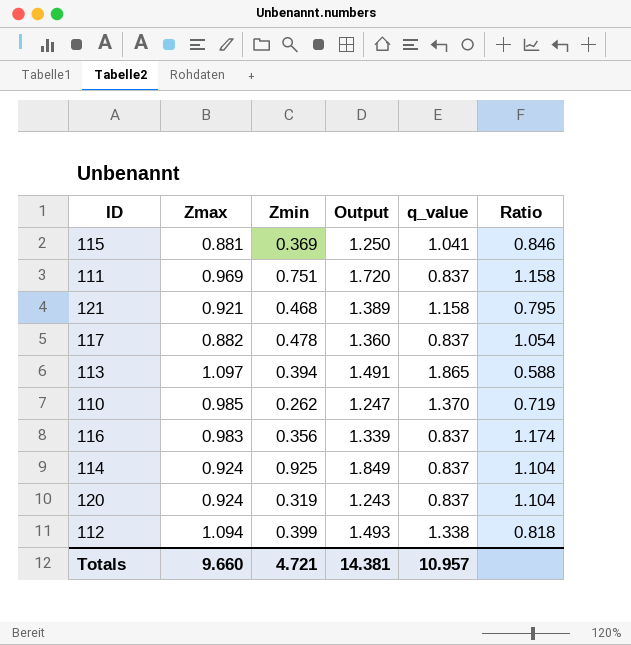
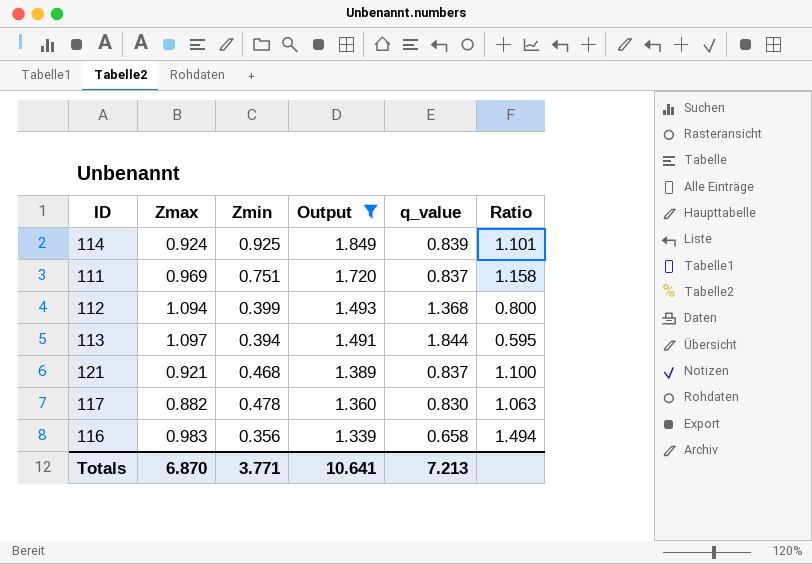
filter: none -> Output >= 1.339
row order: none -> Output descending
114 | q_value: 0.837 -> 0.839
114 | Ratio: 1.104 -> 1.101
112 | q_value: 1.338 -> 1.368
112 | Ratio: 0.818 -> 0.800
113 | q_value: 1.865 -> 1.844
113 | Ratio: 0.588 -> 0.595
121 | q_value: 1.158 -> 0.837
121 | Ratio: 0.795 -> 1.100
117 | q_value: 0.837 -> 0.830
117 | Ratio: 1.054 -> 1.063
116 | q_value: 0.837 -> 0.658
116 | Ratio: 1.174 -> 1.494
Totals | Zmax: 9.660 -> 6.870
Totals | Zmin: 4.721 -> 3.771
Totals | Output: 14.381 -> 10.641
Totals | q_value: 10.957 -> 7.213

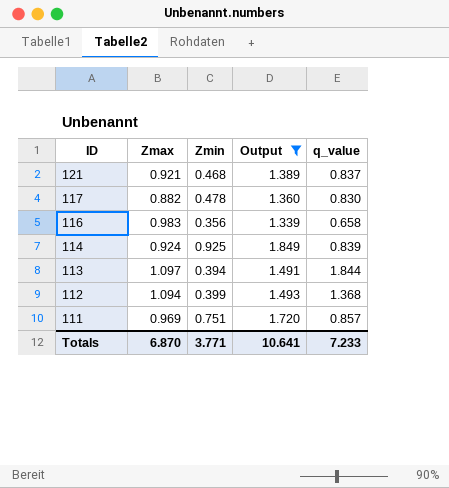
row order: Output descending -> ID descending
column Ratio | formula: [Zmax] / [q_value] -> none
111 | q_value: 0.837 -> 0.857
Totals | q_value: 7.213 -> 7.233

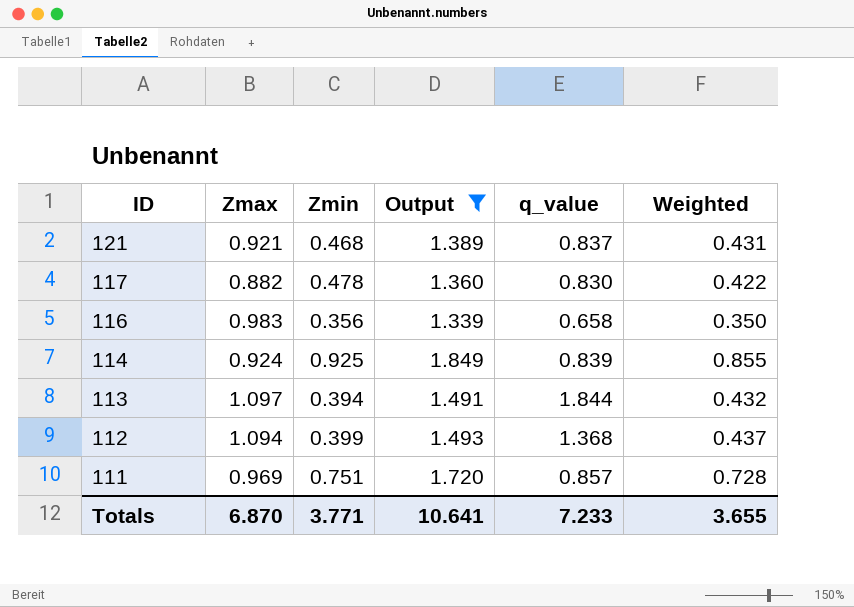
column Weighted | formula: none -> [Zmax] * [Zmin]

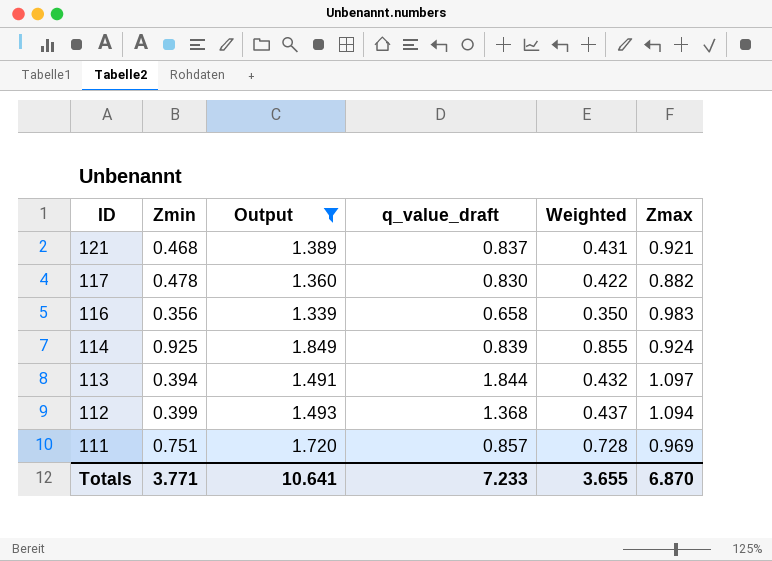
column name: q_value -> q_value_draft
column Zmax | position: 2 -> 6

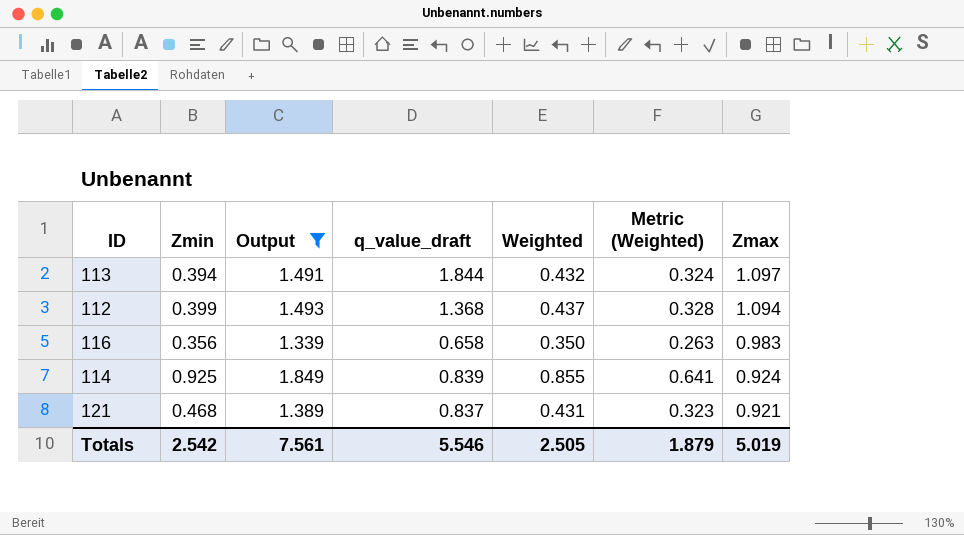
row order: ID descending -> Zmax descending
column Metric (Weighted) | formula: none -> [Weighted] * 0.75
row 117: 0.478 | 1.360 | 0.830 | 0.422 | 0.882 -> none
row 111: 0.751 | 1.720 | 0.857 | 0.728 | 0.969 -> none
Totals | Zmin: 3.771 -> 2.542
Totals | Output: 10.641 -> 7.561
Totals | q_value_draft: 7.233 -> 5.546
Totals | Weighted: 3.655 -> 2.505
Totals | Zmax: 6.870 -> 5.019

